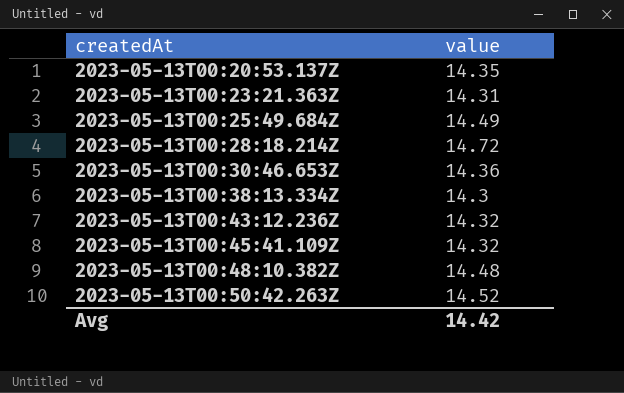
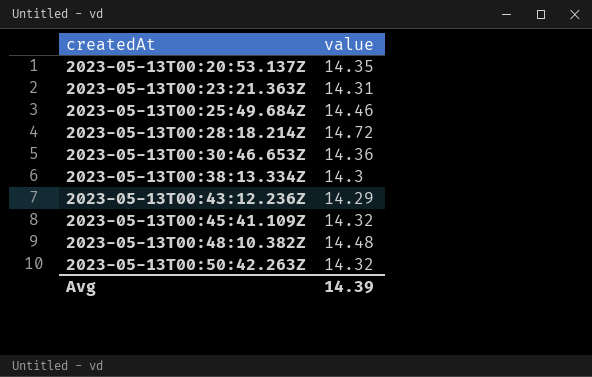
2023-05-13T00:25:49.684Z | value: 14.49 -> 14.46
2023-05-13T00:43:12.236Z | value: 14.32 -> 14.29
2023-05-13T00:50:42.263Z | value: 14.52 -> 14.32
Avg | value: 14.42 -> 14.39

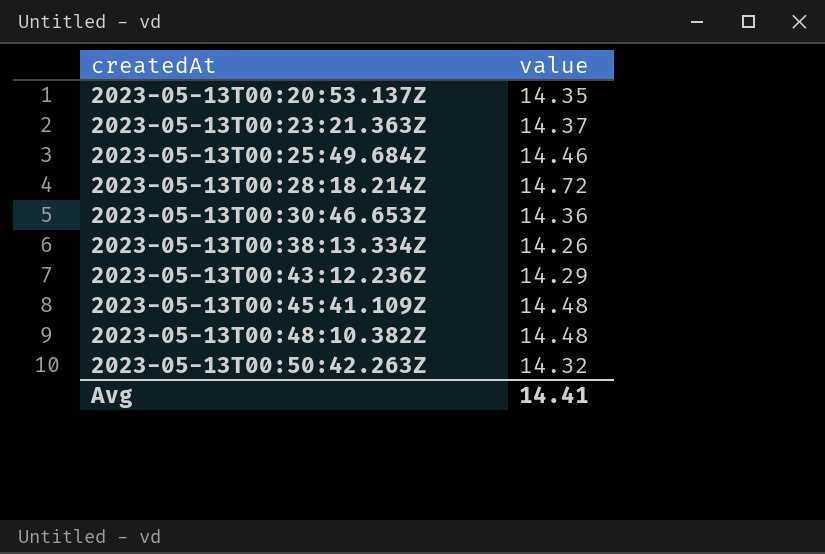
2023-05-13T00:23:21.363Z | value: 14.31 -> 14.37
2023-05-13T00:38:13.334Z | value: 14.3 -> 14.26
2023-05-13T00:45:41.109Z | value: 14.32 -> 14.48
Avg | value: 14.39 -> 14.41

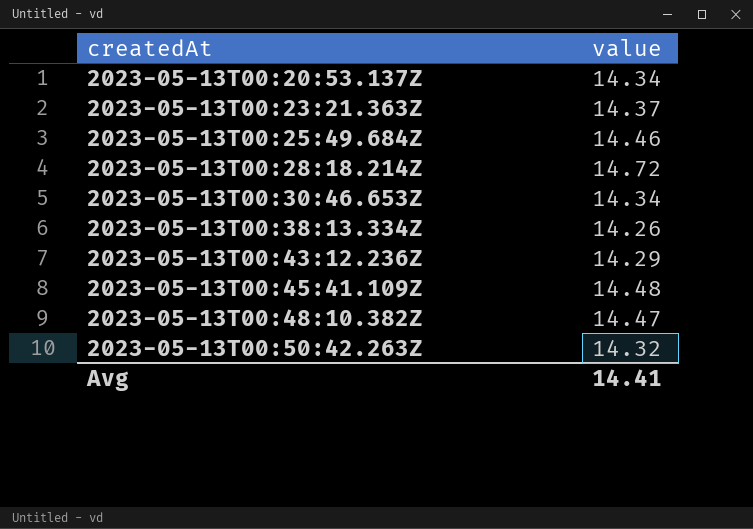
2023-05-13T00:20:53.137Z | value: 14.35 -> 14.34
2023-05-13T00:30:46.653Z | value: 14.36 -> 14.34
2023-05-13T00:48:10.382Z | value: 14.48 -> 14.47

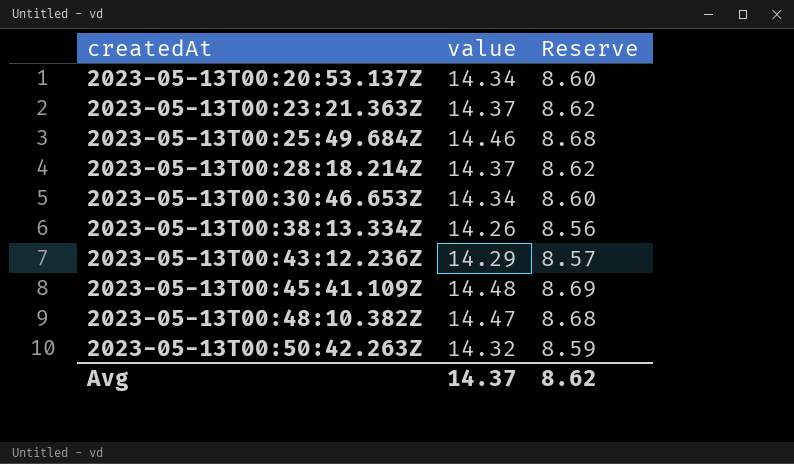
column Reserve | formula: none -> [value] * 0.6
2023-05-13T00:28:18.214Z | value: 14.72 -> 14.37
Avg | value: 14.41 -> 14.37

